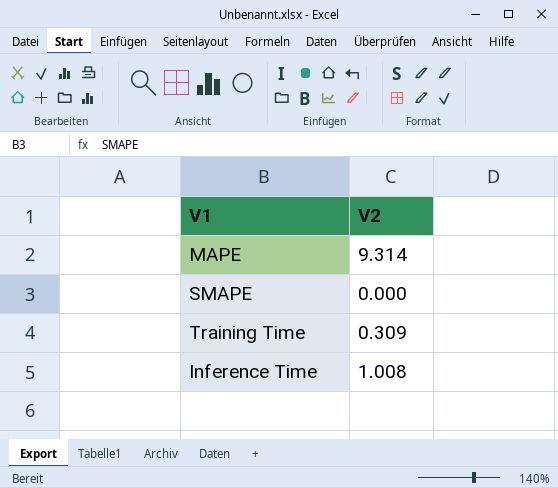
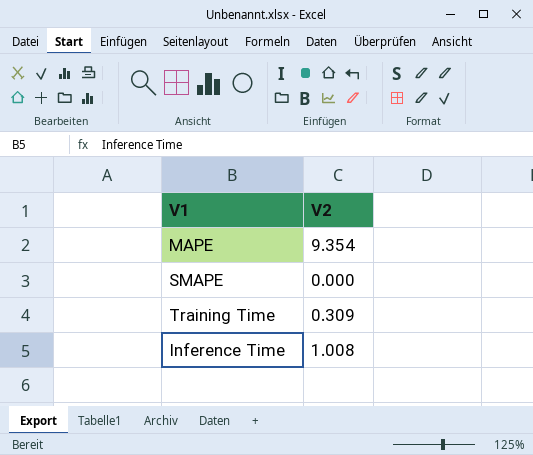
MAPE | V2: 9.314 -> 9.354

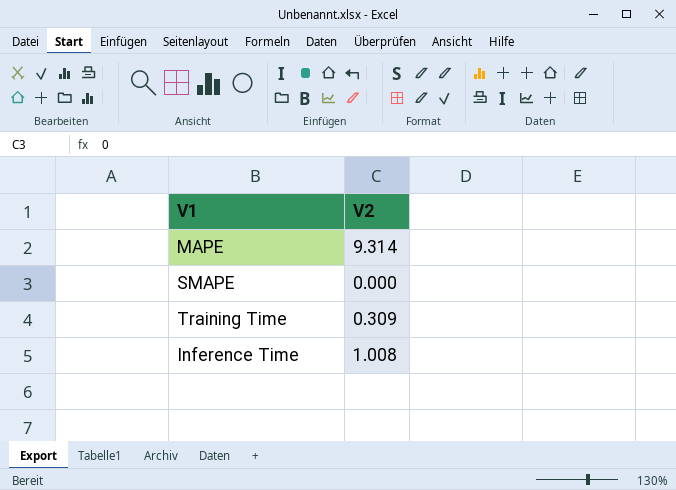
MAPE | V2: 9.354 -> 9.314

